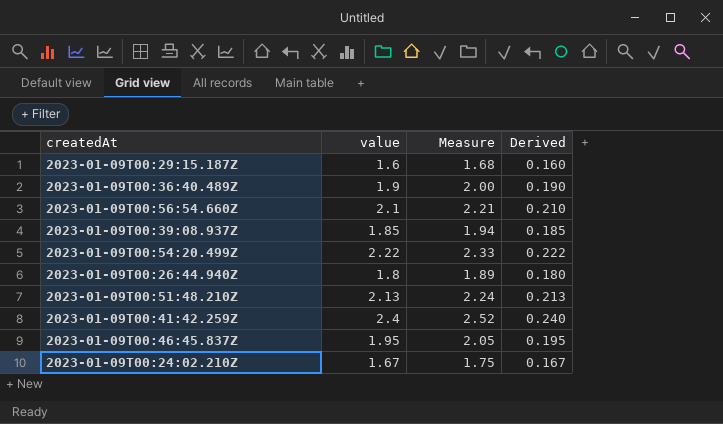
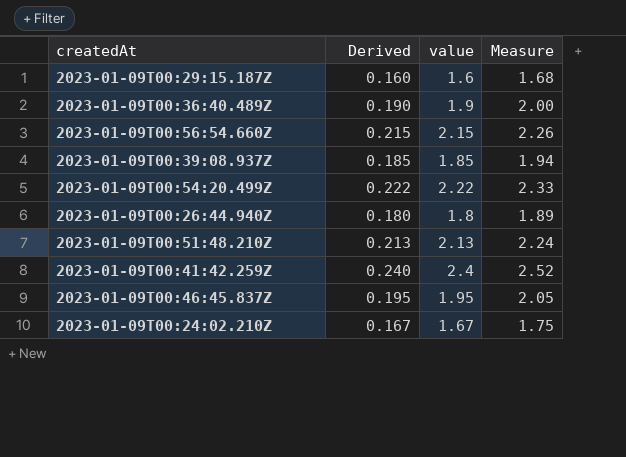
column Derived | position: 4 -> 2
2023-01-09T00:56:54.660Z | Derived: 0.210 -> 0.215
2023-01-09T00:56:54.660Z | value: 2.1 -> 2.15
2023-01-09T00:56:54.660Z | Measure: 2.21 -> 2.26

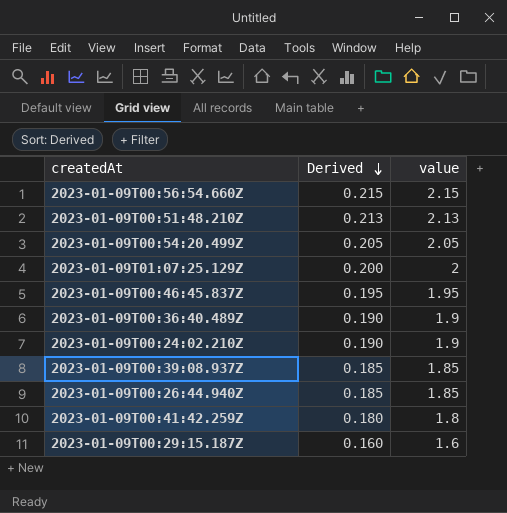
row order: none -> Derived descending
column Measure | formula: [value] * 1.05 -> none
2023-01-09T00:54:20.499Z | Derived: 0.222 -> 0.205
2023-01-09T00:54:20.499Z | value: 2.22 -> 2.05
row 2023-01-09T01:07:25.129Z: none -> 0.200 | 2
2023-01-09T00:24:02.210Z | Derived: 0.167 -> 0.190
2023-01-09T00:24:02.210Z | value: 1.67 -> 1.9
2023-01-09T00:26:44.940Z | Derived: 0.180 -> 0.185
2023-01-09T00:26:44.940Z | value: 1.8 -> 1.85
2023-01-09T00:41:42.259Z | Derived: 0.240 -> 0.180
2023-01-09T00:41:42.259Z | value: 2.4 -> 1.8

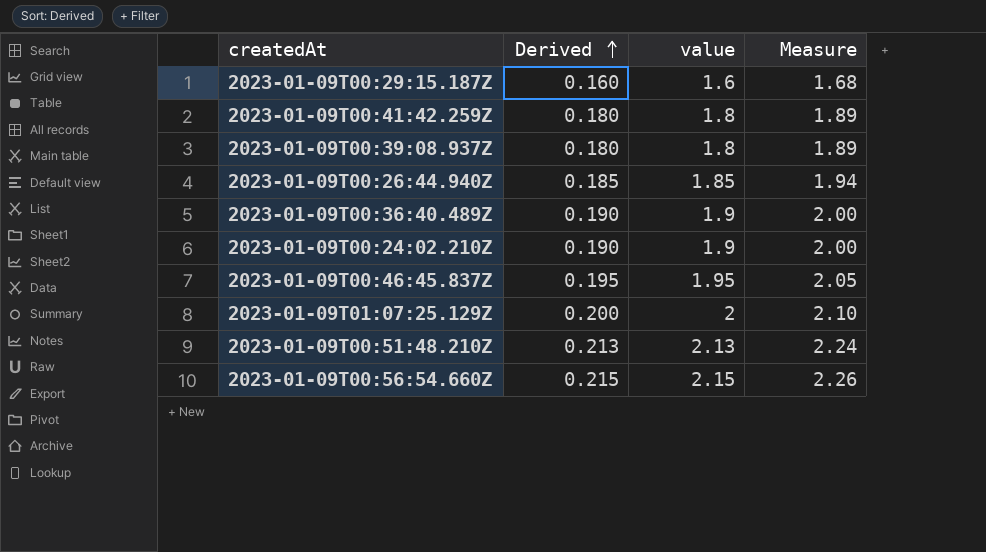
row order: Derived descending -> Derived ascending
column Measure | formula: none -> [value] * 1.05
row 2023-01-09T00:54:20.499Z: 0.205 | 2.05 -> none
2023-01-09T00:39:08.937Z | Derived: 0.185 -> 0.180
2023-01-09T00:39:08.937Z | value: 1.85 -> 1.8

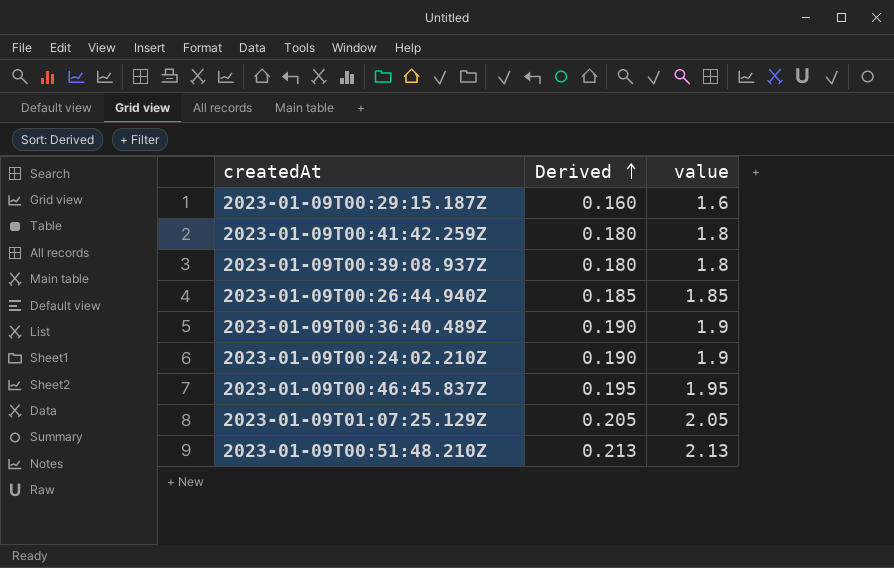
column Measure | formula: [value] * 1.05 -> none
row 2023-01-09T00:56:54.660Z: 0.215 | 2.15 | 2.26 -> none
2023-01-09T01:07:25.129Z | Derived: 0.200 -> 0.205
2023-01-09T01:07:25.129Z | value: 2 -> 2.05

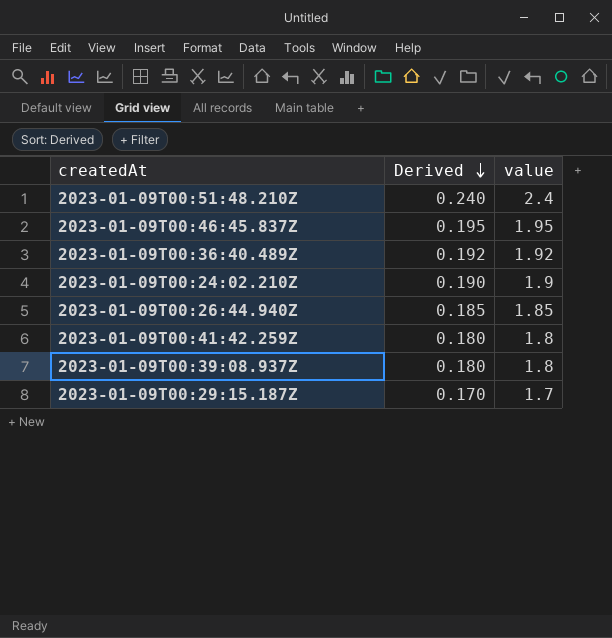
row order: Derived ascending -> Derived descending
row 2023-01-09T01:07:25.129Z: 0.205 | 2.05 -> none
2023-01-09T00:51:48.210Z | Derived: 0.213 -> 0.240
2023-01-09T00:51:48.210Z | value: 2.13 -> 2.4
2023-01-09T00:36:40.489Z | Derived: 0.190 -> 0.192
2023-01-09T00:36:40.489Z | value: 1.9 -> 1.92
2023-01-09T00:29:15.187Z | Derived: 0.160 -> 0.170
2023-01-09T00:29:15.187Z | value: 1.6 -> 1.7

